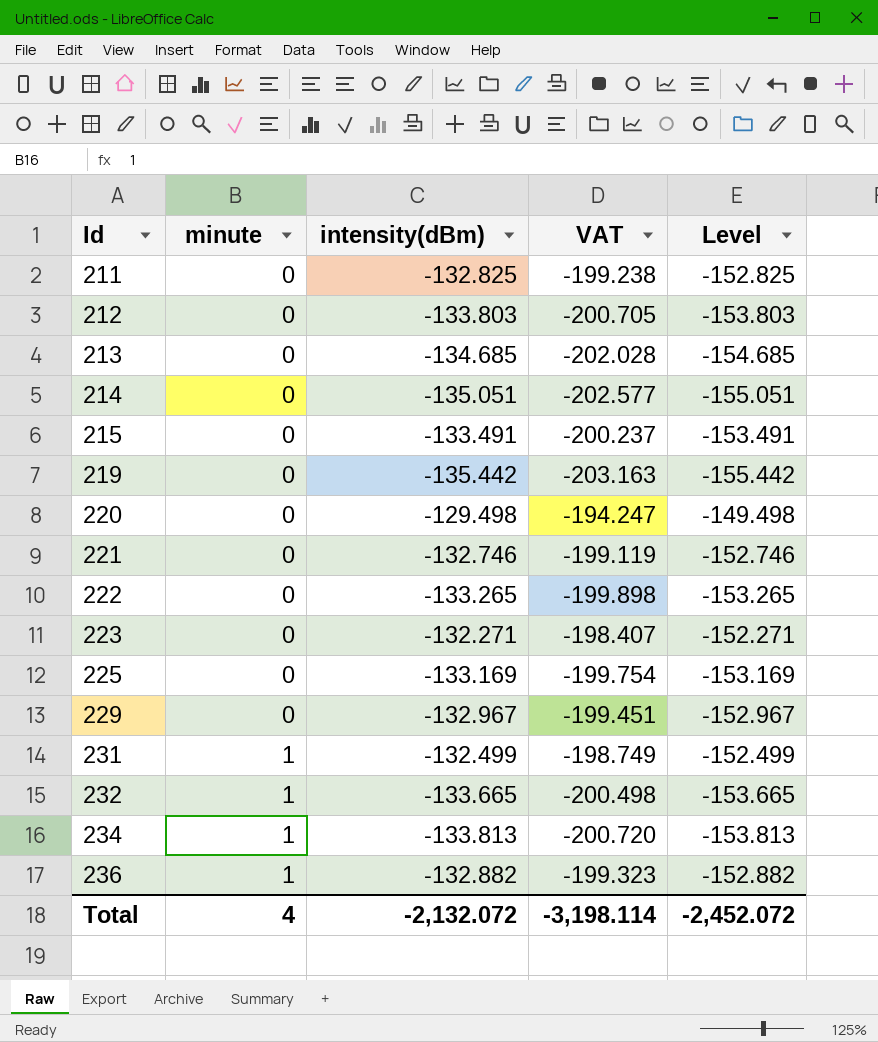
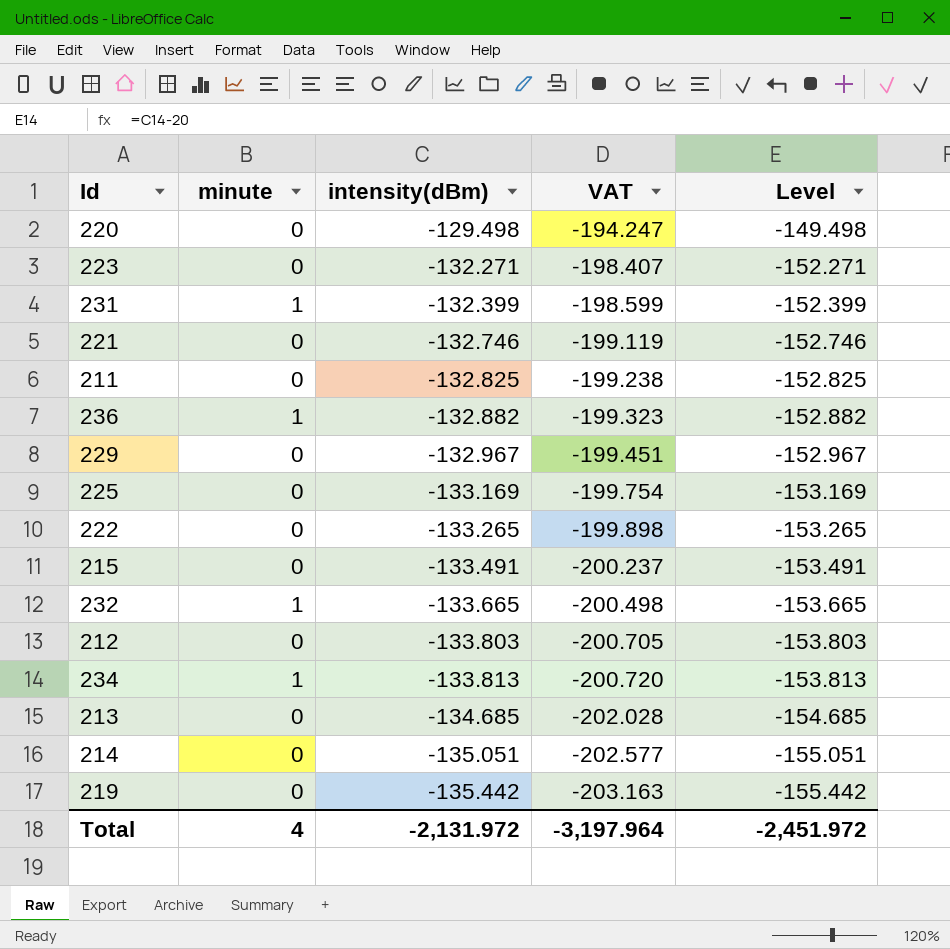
row order: Id ascending -> intensity(dBm) descending
231 | intensity(dBm): -132.499 -> -132.399
231 | VAT: -198.749 -> -198.599
231 | Level: -152.499 -> -152.399
Total | intensity(dBm): -2,132.072 -> -2,131.972
Total | VAT: -3,198.114 -> -3,197.964
Total | Level: -2,452.072 -> -2,451.972

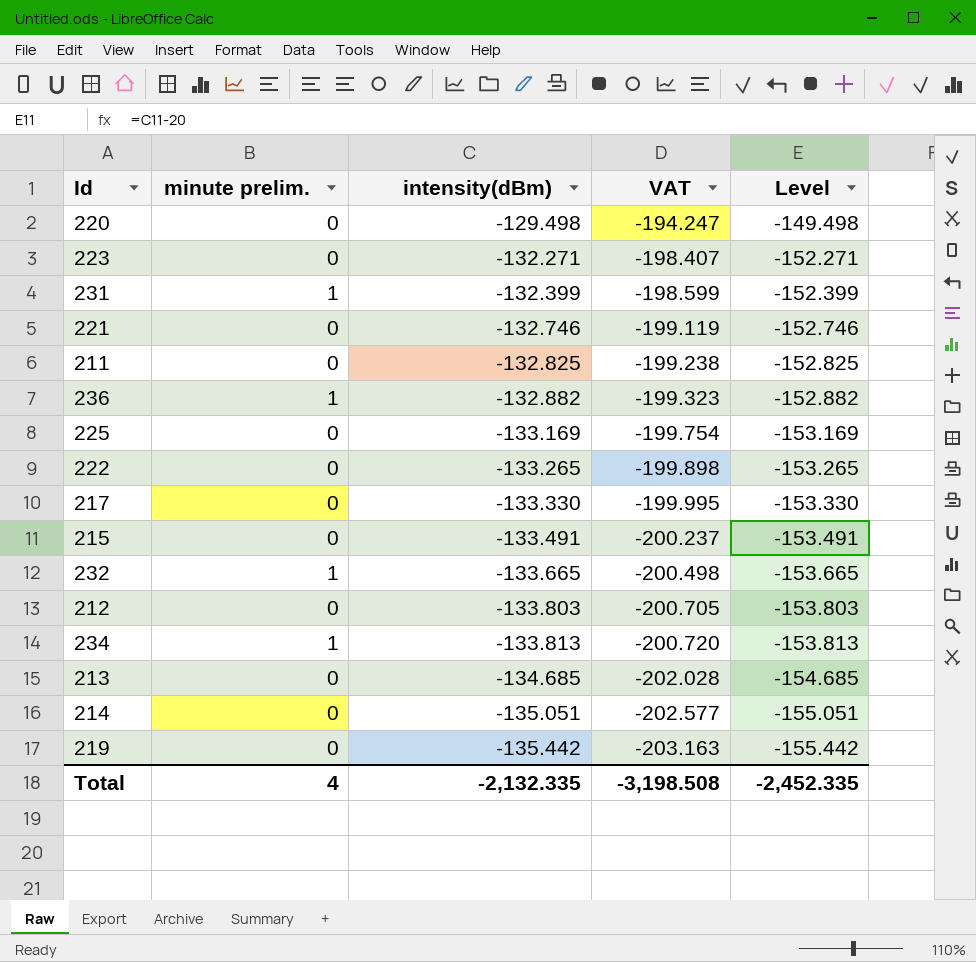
column name: minute -> minute prelim.
row 229: 0 | -132.967 | -199.451 | -152.967 -> none
row 217: none -> 0 | -133.330 | -199.995 | -153.330
Total | intensity(dBm): -2,131.972 -> -2,132.335
Total | VAT: -3,197.964 -> -3,198.508
Total | Level: -2,451.972 -> -2,452.335

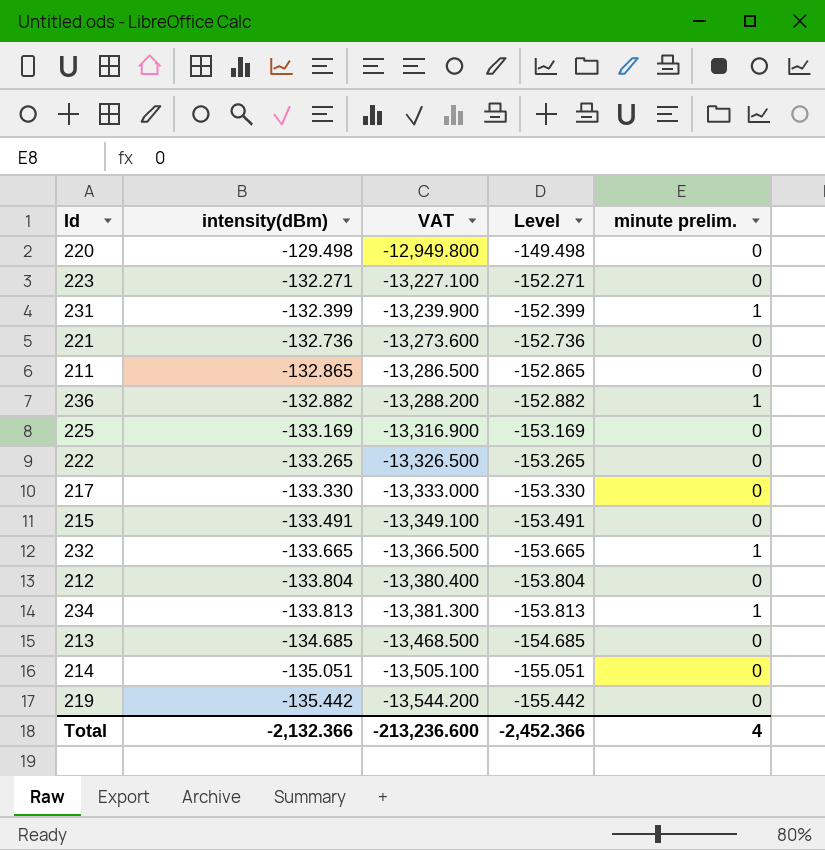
column VAT | formula: [intensity(dBm)] * 1.5 -> [intensity(dBm)] * 100
column minute prelim. | position: 2 -> 5
221 | intensity(dBm): -132.746 -> -132.736
221 | Level: -152.746 -> -152.736
211 | intensity(dBm): -132.825 -> -132.865
211 | Level: -152.825 -> -152.865
212 | intensity(dBm): -133.803 -> -133.804
212 | Level: -153.803 -> -153.804
Total | intensity(dBm): -2,132.335 -> -2,132.366
Total | VAT: -3,198.508 -> -213,236.600
Total | Level: -2,452.335 -> -2,452.366

